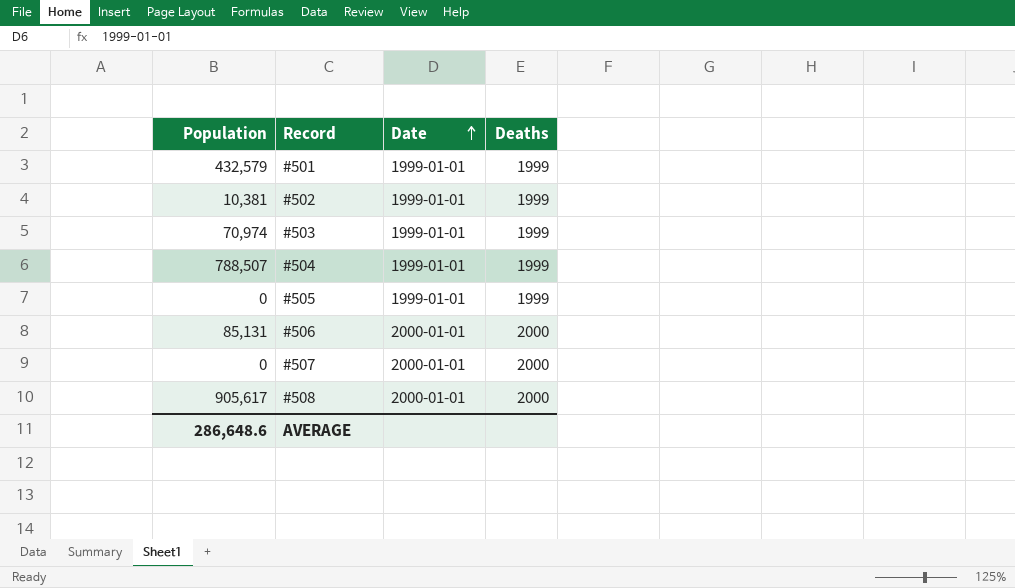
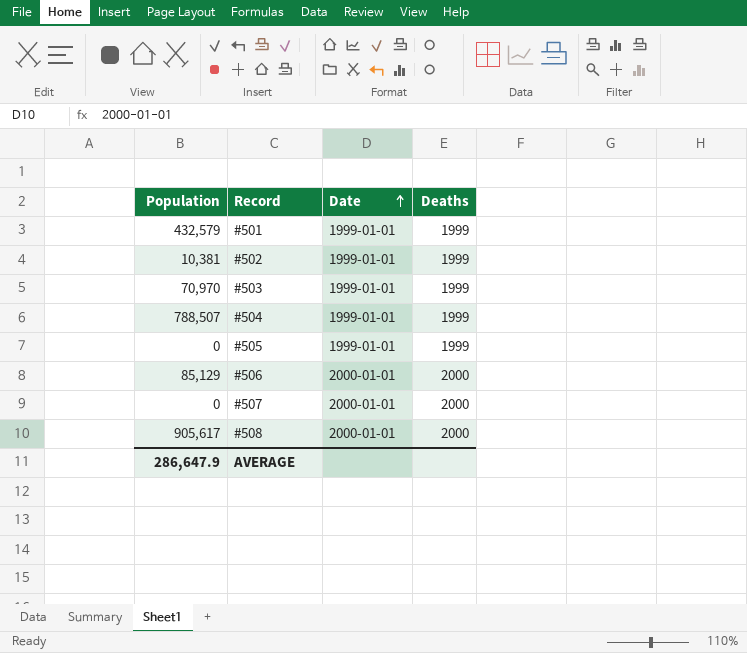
#503 | Population: 70,974 -> 70,970
#506 | Population: 85,131 -> 85,129
AVERAGE | Population: 286,648.6 -> 286,647.9

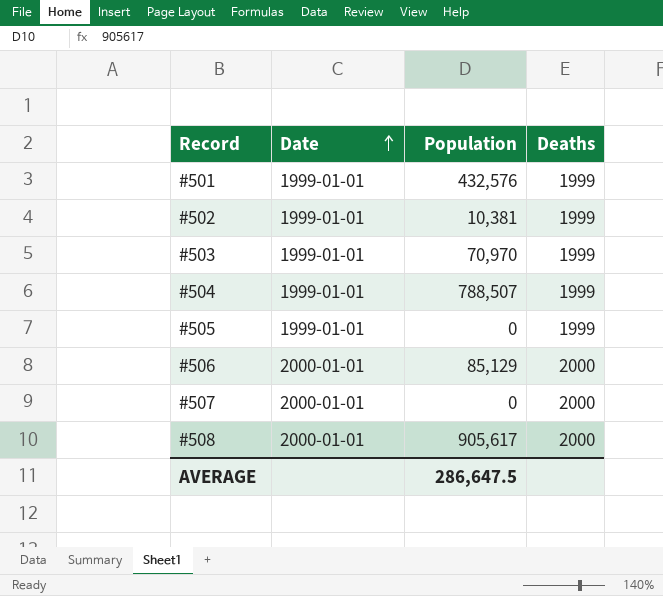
column Population | position: 1 -> 3
#501 | Population: 432,579 -> 432,576
AVERAGE | Population: 286,647.9 -> 286,647.5

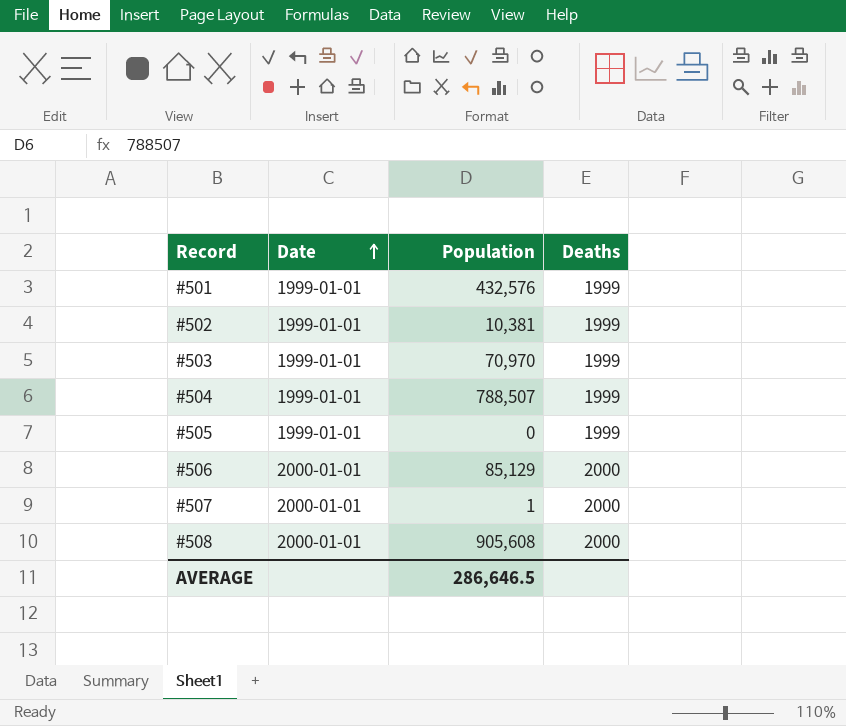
#507 | Population: 0 -> 1
#508 | Population: 905,617 -> 905,608
AVERAGE | Population: 286,647.5 -> 286,646.5

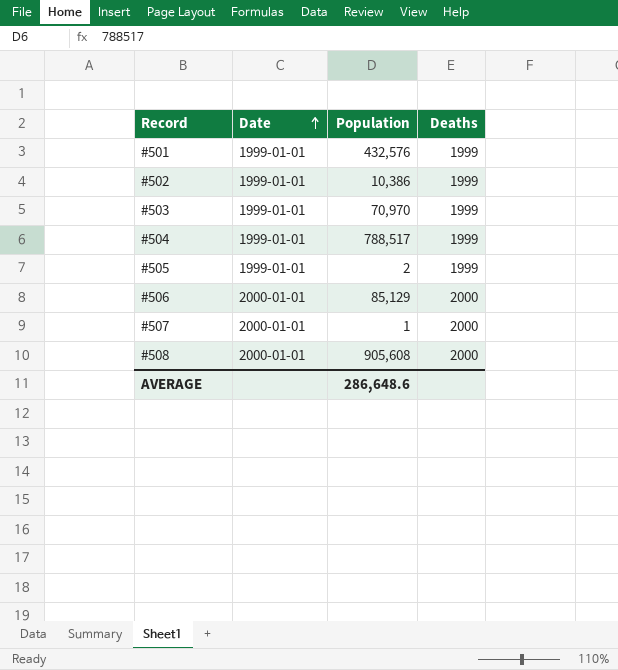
#502 | Population: 10,381 -> 10,386
#504 | Population: 788,507 -> 788,517
#505 | Population: 0 -> 2
AVERAGE | Population: 286,646.5 -> 286,648.6

